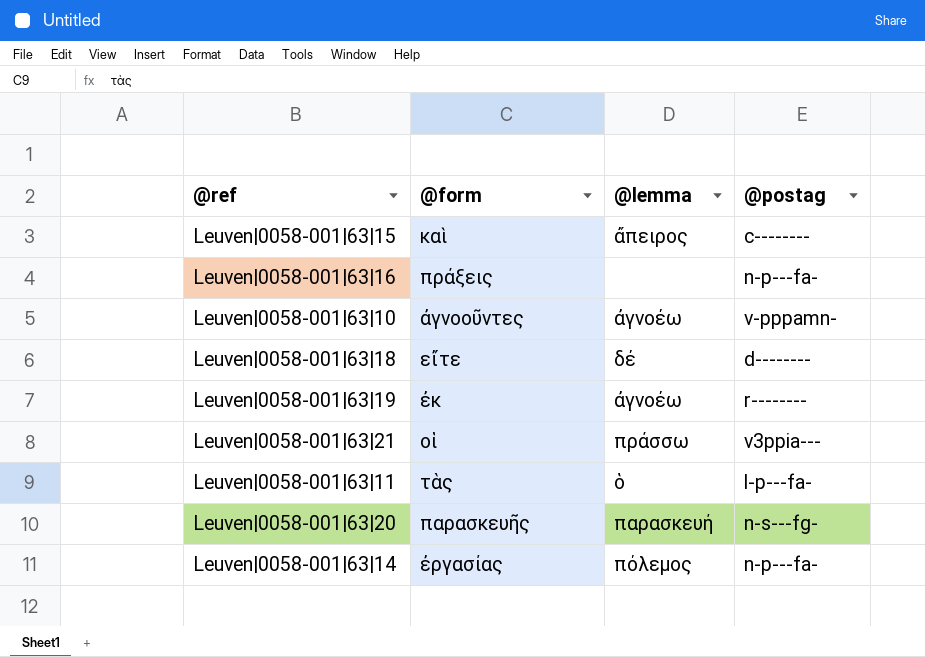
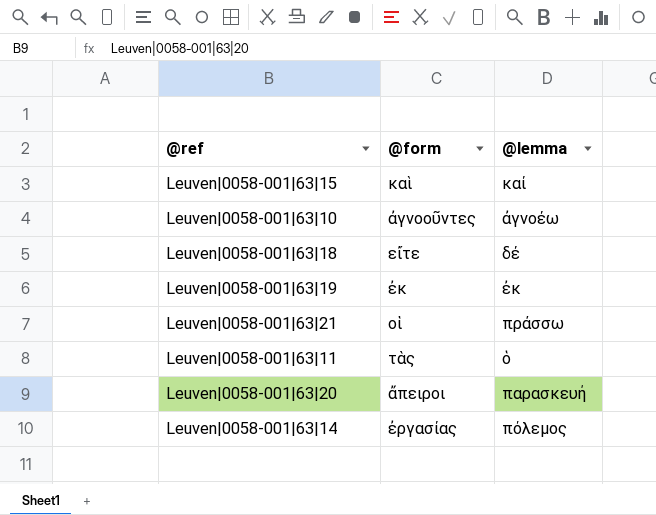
column @postag | position: 4 -> none
row Leuven|0058-001|63|16: πράξεις | none | n-p---fa- -> none
Leuven|0058-001|63|15 | @lemma: ἄπειρος -> καί
Leuven|0058-001|63|19 | @lemma: ἀγνοέω -> ἐκ
Leuven|0058-001|63|20 | @form: παρασκευῆς -> ἄπειροι

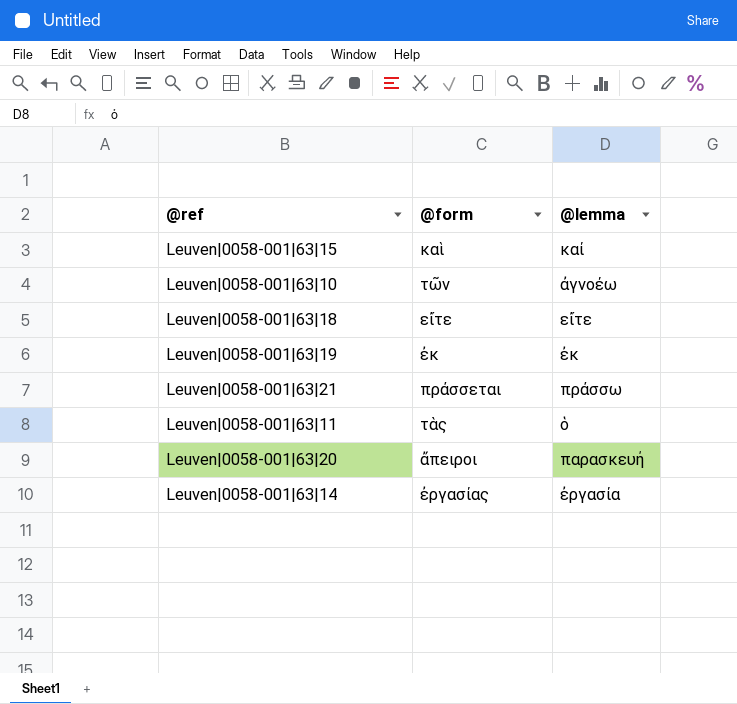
Leuven|0058-001|63|10 | @form: ἀγνοοῦντες -> τῶν
Leuven|0058-001|63|18 | @lemma: δέ -> εἴτε
Leuven|0058-001|63|21 | @form: οἱ -> πράσσεται
Leuven|0058-001|63|14 | @lemma: πόλεμος -> ἐργασία

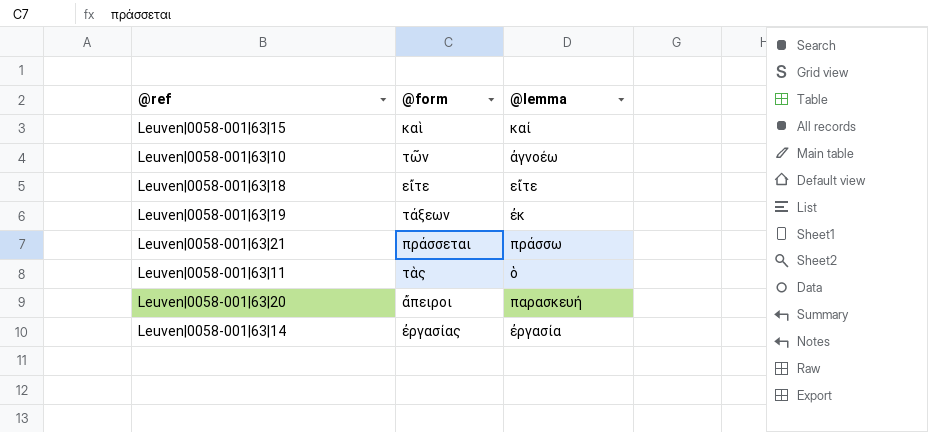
Leuven|0058-001|63|19 | @form: ἐκ -> τάξεων

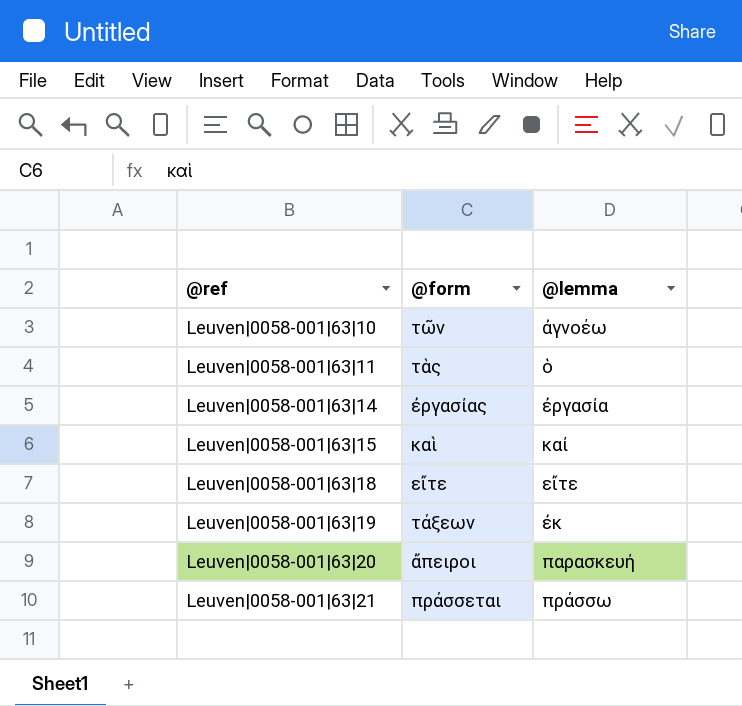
row order: none -> @ref ascending

